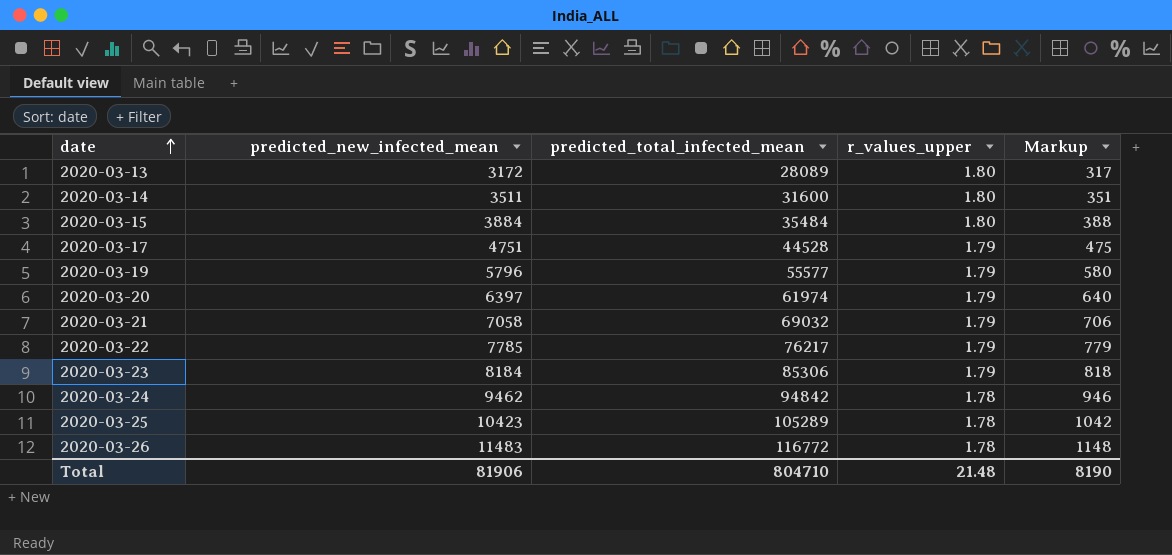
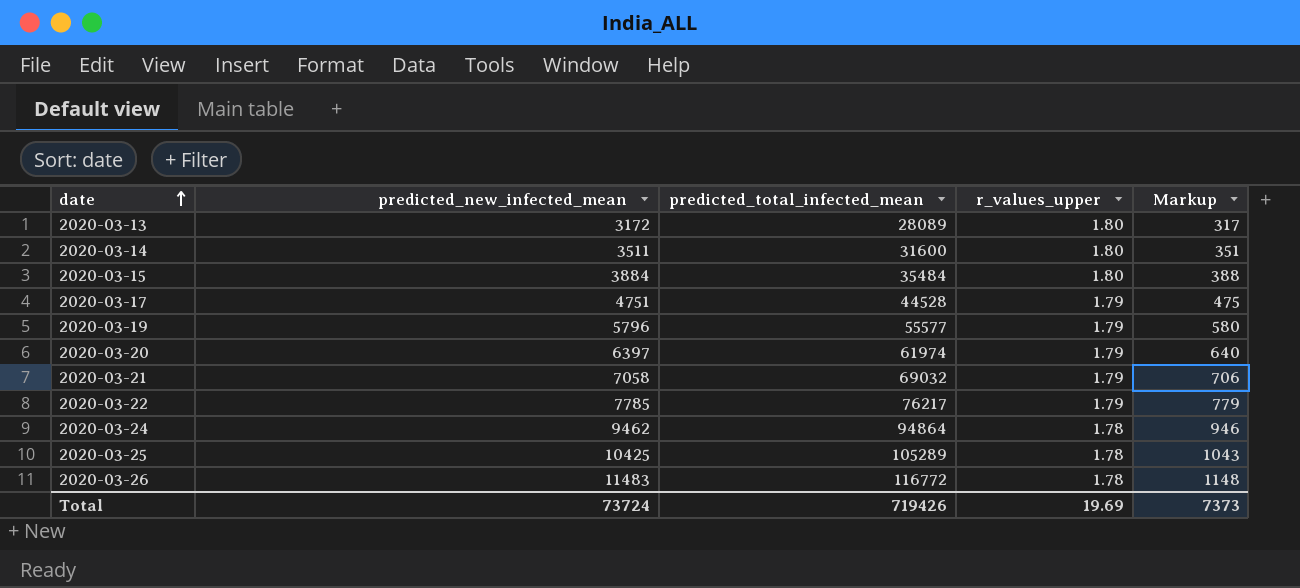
row 2020-03-23: 8184 | 85306 | 1.79 | 818 -> none
2020-03-24 | predicted_total_infected_mean: 94842 -> 94864
2020-03-25 | predicted_new_infected_mean: 10423 -> 10425
2020-03-25 | Markup: 1042 -> 1043
Total | predicted_new_infected_mean: 81906 -> 73724
Total | predicted_total_infected_mean: 804710 -> 719426
Total | r_values_upper: 21.48 -> 19.69
Total | Markup: 8190 -> 7373

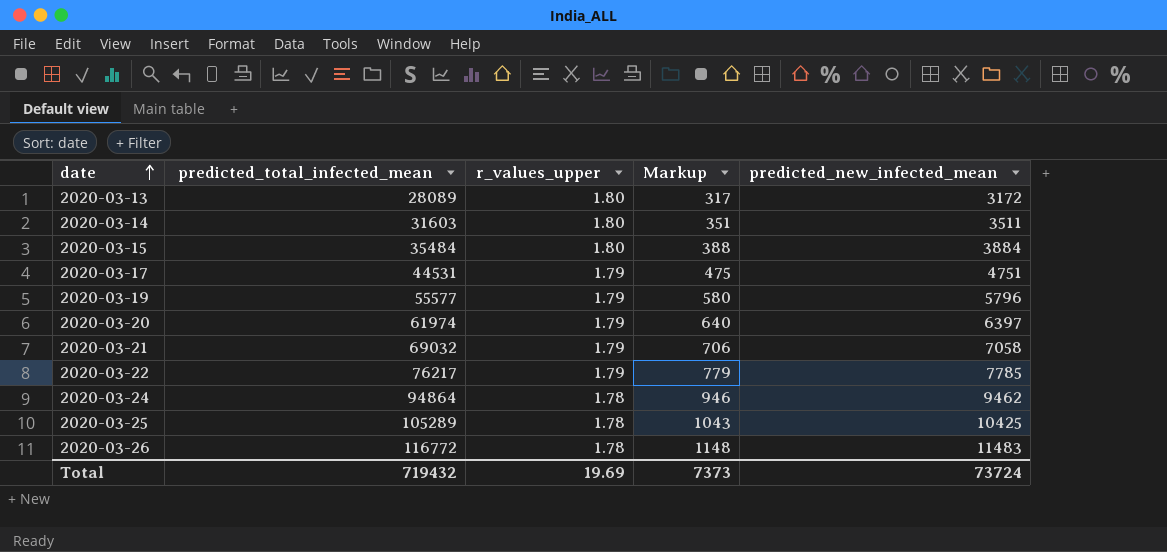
column predicted_new_infected_mean | position: 2 -> 5
2020-03-14 | predicted_total_infected_mean: 31600 -> 31603
2020-03-17 | predicted_total_infected_mean: 44528 -> 44531
Total | predicted_total_infected_mean: 719426 -> 719432

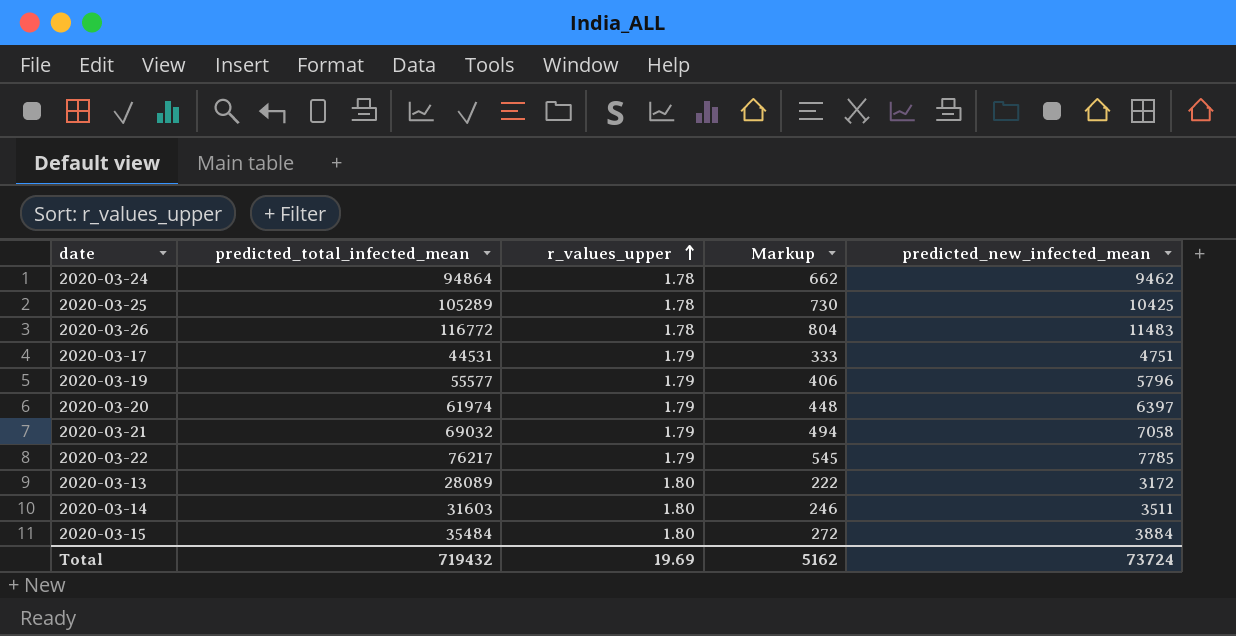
row order: date ascending -> r_values_upper ascending
column Markup | formula: [predicted_new_infected_mean] * 0.1 -> [predicted_new_infected_mean] * 0.07
Total | Markup: 7373 -> 5162

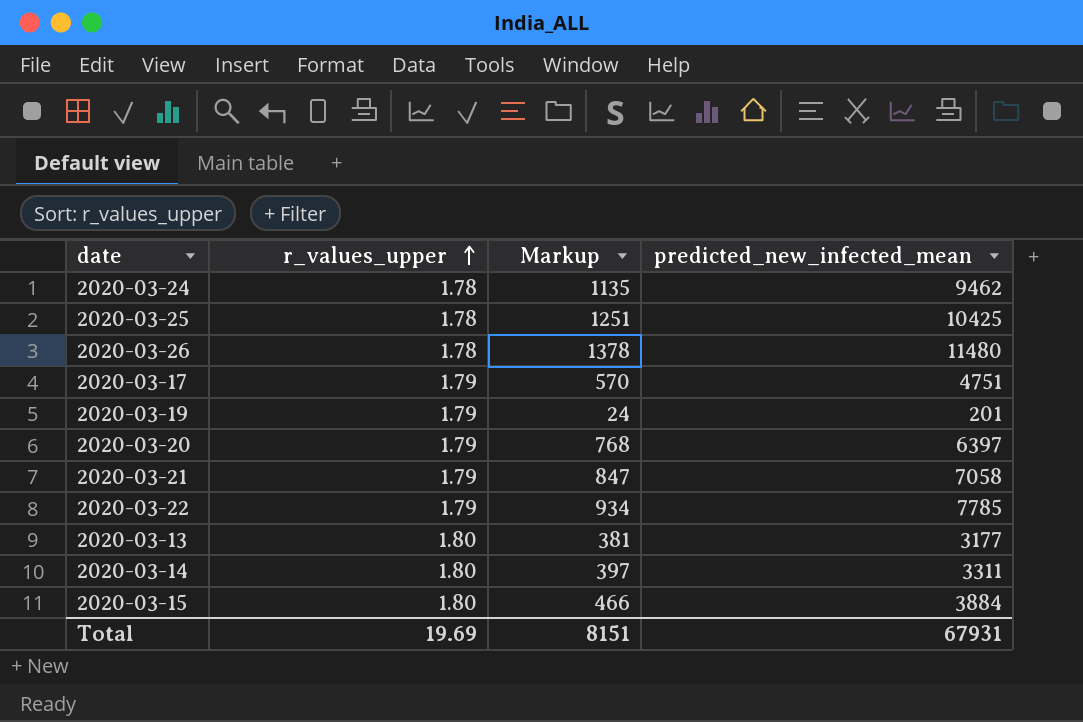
column predicted_total_infected_mean | position: 2 -> none
column Markup | formula: [predicted_new_infected_mean] * 0.07 -> [predicted_new_infected_mean] * 0.12
2020-03-26 | predicted_new_infected_mean: 11483 -> 11480
2020-03-19 | predicted_new_infected_mean: 5796 -> 201
2020-03-13 | predicted_new_infected_mean: 3172 -> 3177
2020-03-14 | predicted_new_infected_mean: 3511 -> 3311
Total | Markup: 5162 -> 8151
Total | predicted_new_infected_mean: 73724 -> 67931

